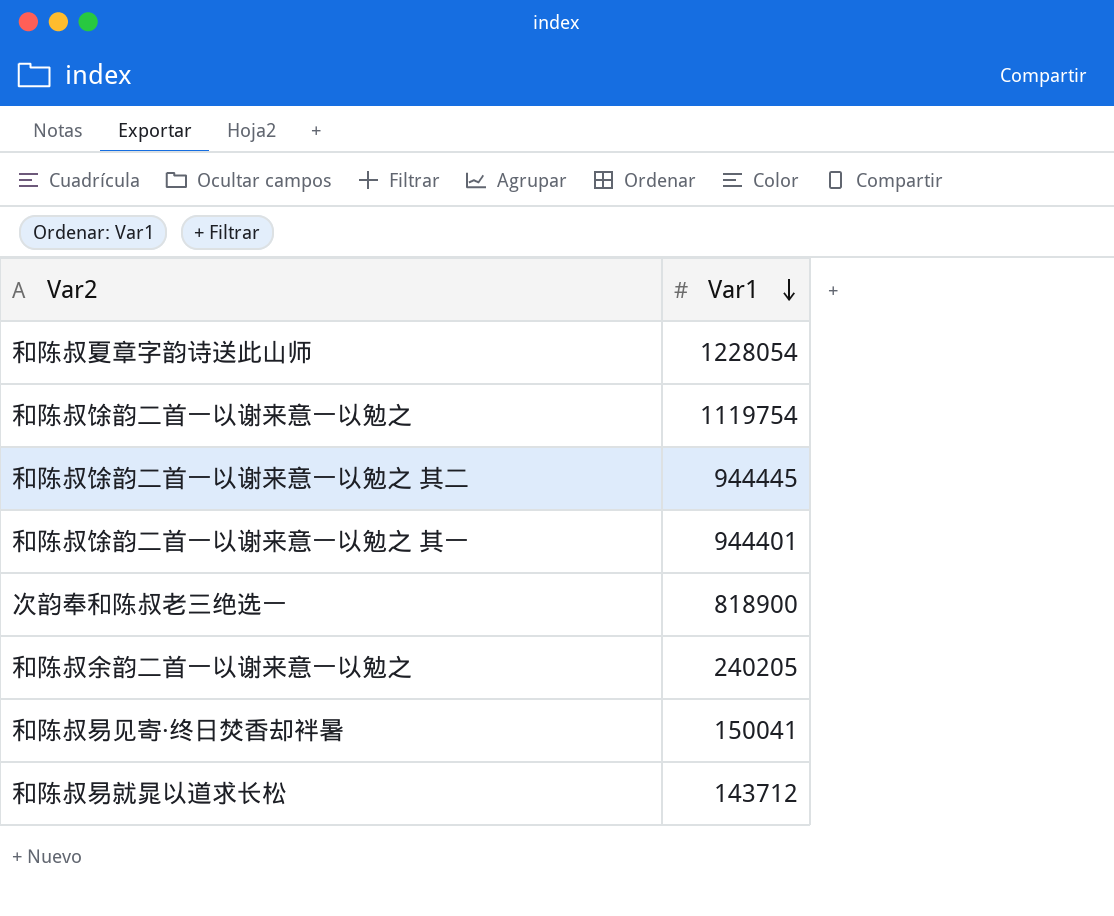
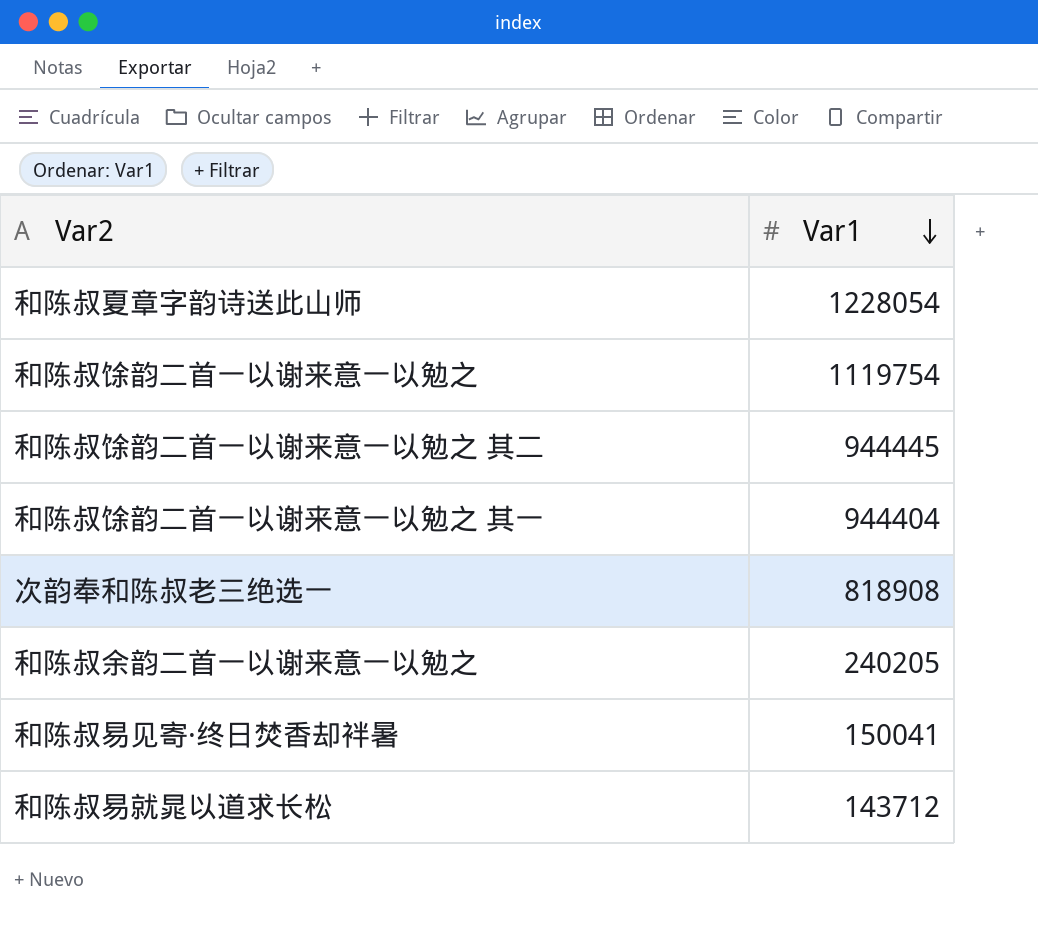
和陈叔馀韵二首一以谢来意一以勉之 其一 | Var1: 944401 -> 944404
次韵奉和陈叔老三绝选一 | Var1: 818900 -> 818908

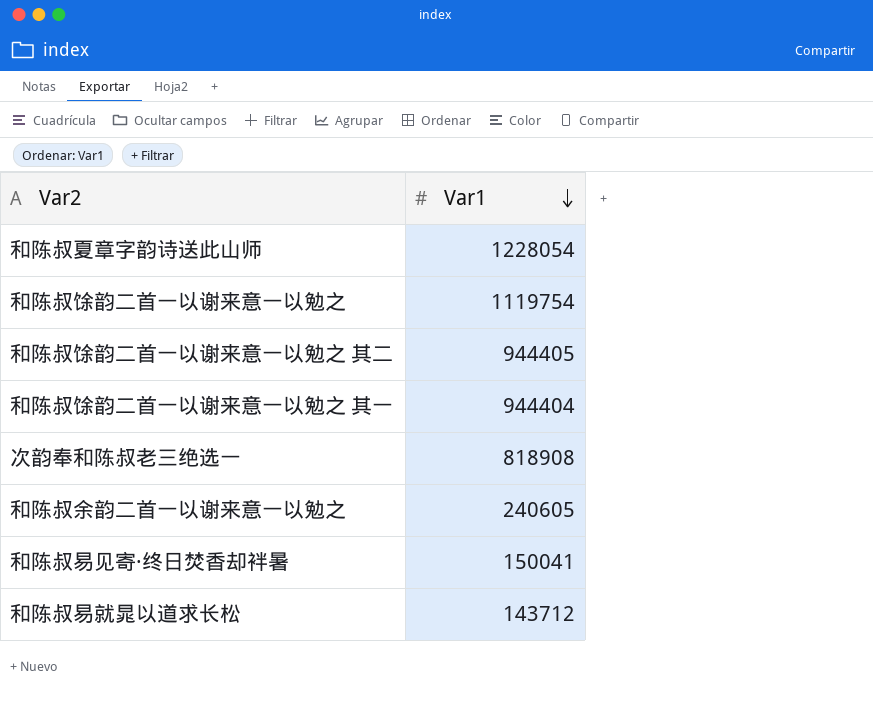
和陈叔馀韵二首一以谢来意一以勉之 其二 | Var1: 944445 -> 944405
和陈叔余韵二首一以谢来意一以勉之 | Var1: 240205 -> 240605

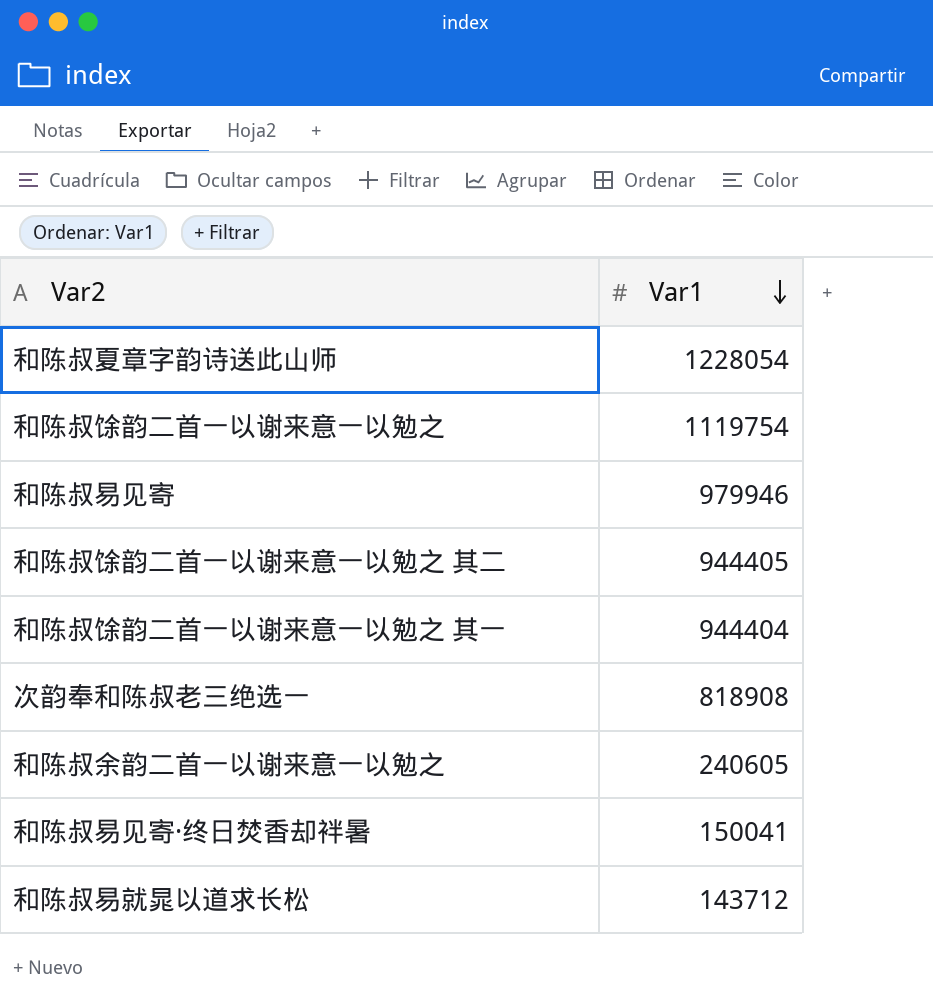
row 和陈叔易见寄: none -> 979946

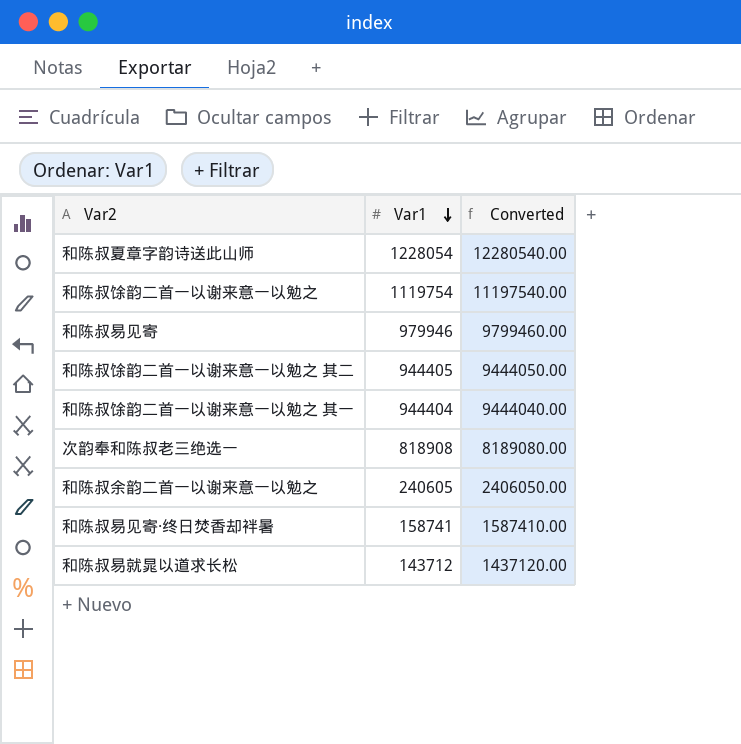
column Converted | formula: none -> [Var1] * 10
和陈叔易见寄·终日焚香却袢暑 | Var1: 150041 -> 158741

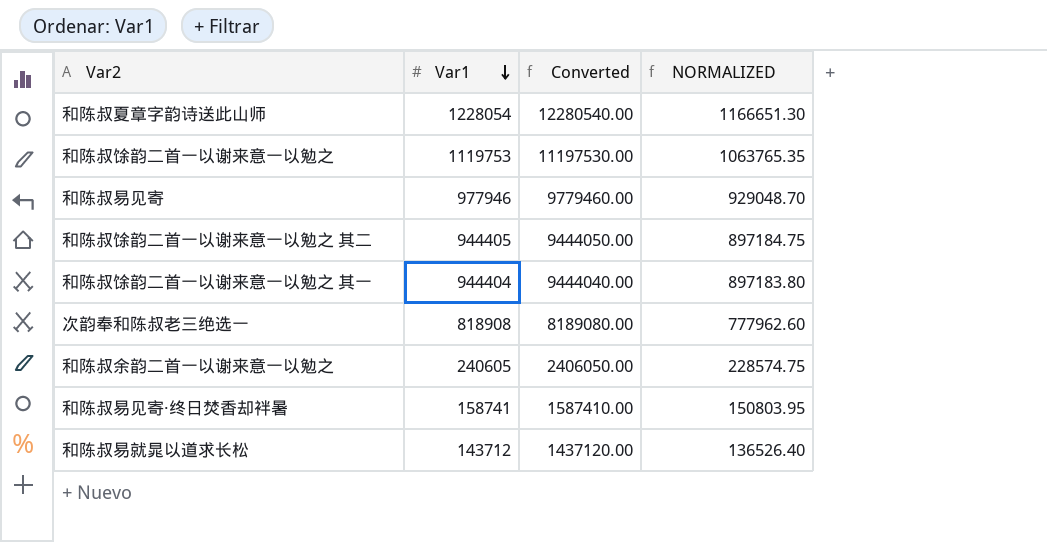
column NORMALIZED | formula: none -> [Var1] * 0.95
和陈叔馀韵二首一以谢来意一以勉之 | Var1: 1119754 -> 1119753
和陈叔馀韵二首一以谢来意一以勉之 | Converted: 11197540.00 -> 11197530.00
和陈叔易见寄 | Var1: 979946 -> 977946
和陈叔易见寄 | Converted: 9799460.00 -> 9779460.00

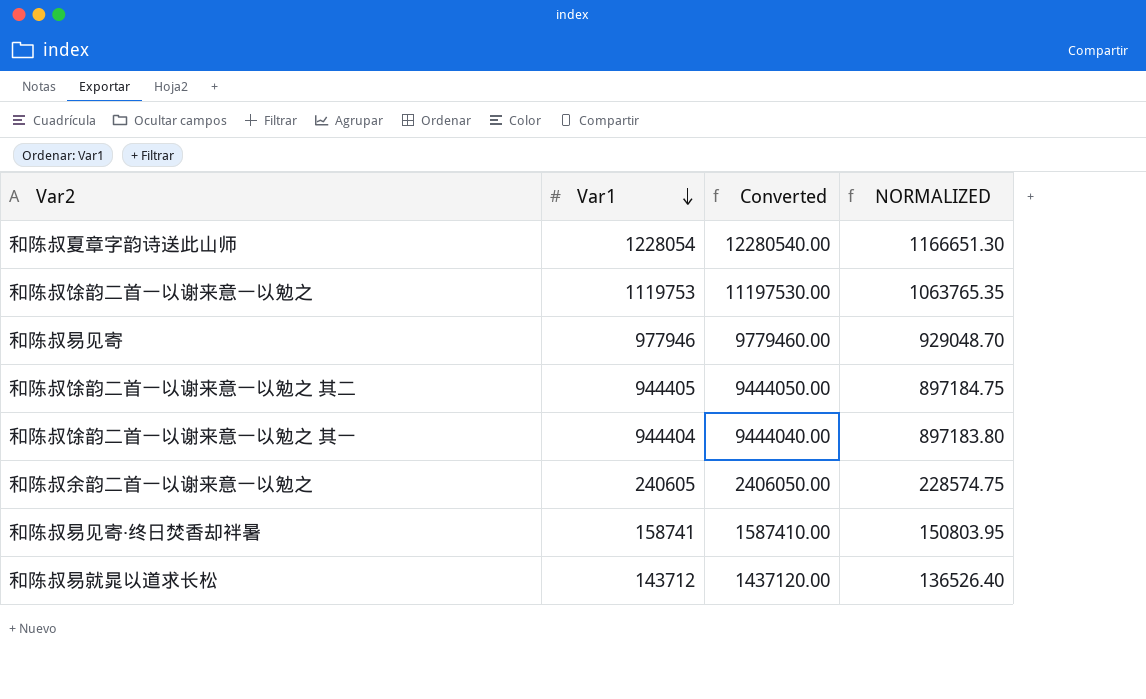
row 次韵奉和陈叔老三绝选一: 818908 | 8189080.00 | 777962.60 -> none

